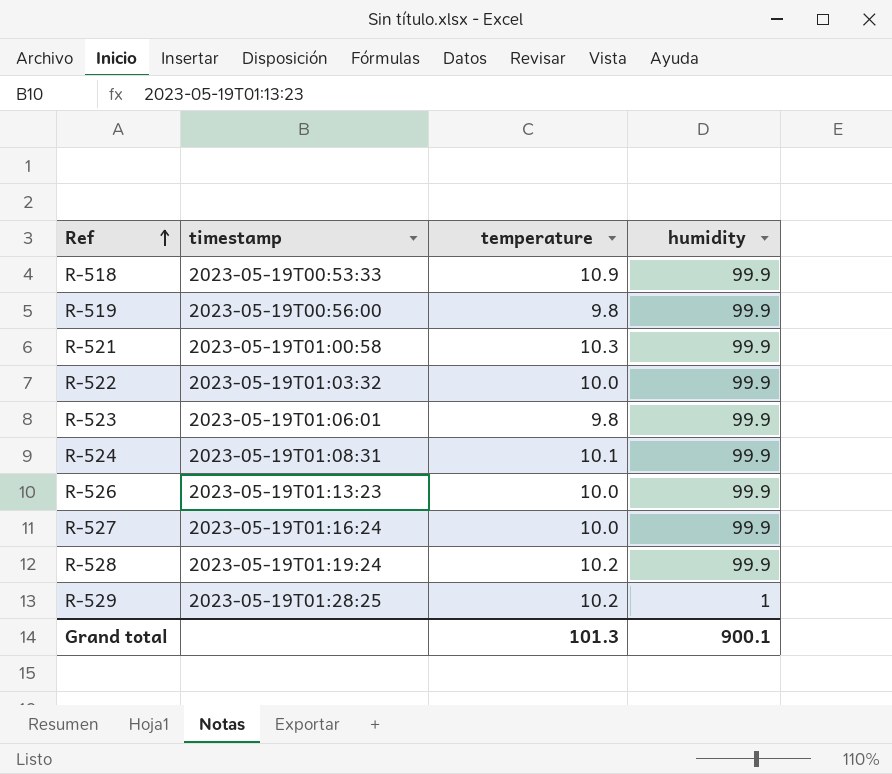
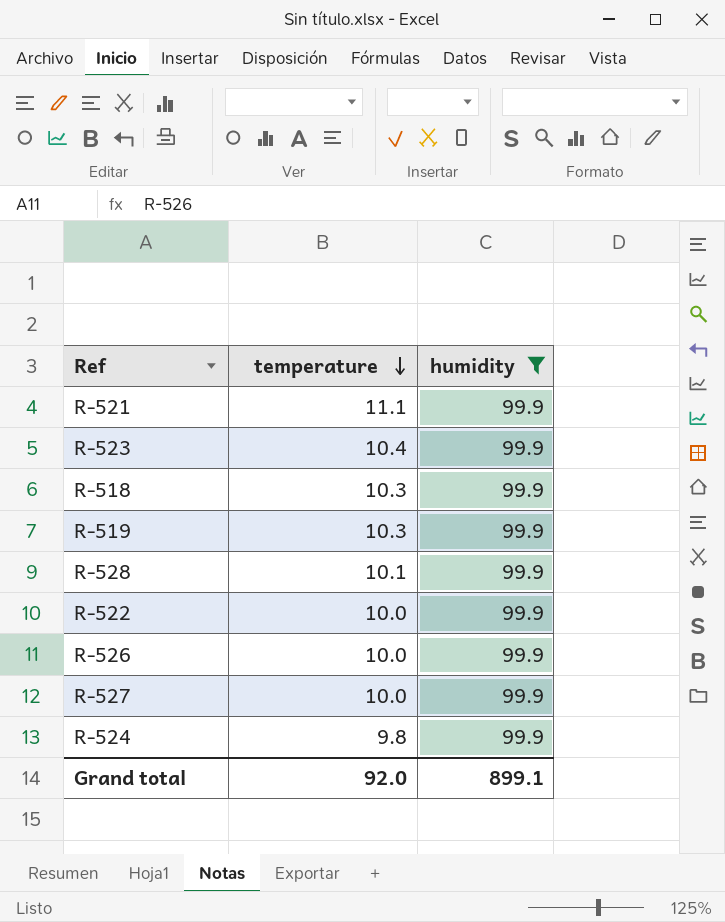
filter: none -> humidity = 99.9
row order: Ref ascending -> temperature descending
column timestamp | position: 2 -> none
R-521 | temperature: 10.3 -> 11.1
R-523 | temperature: 9.8 -> 10.4
R-518 | temperature: 10.9 -> 10.3
R-519 | temperature: 9.8 -> 10.3
R-528 | temperature: 10.2 -> 10.1
R-524 | temperature: 10.1 -> 9.8
Grand total | temperature: 101.3 -> 92.0
Grand total | humidity: 900.1 -> 899.1

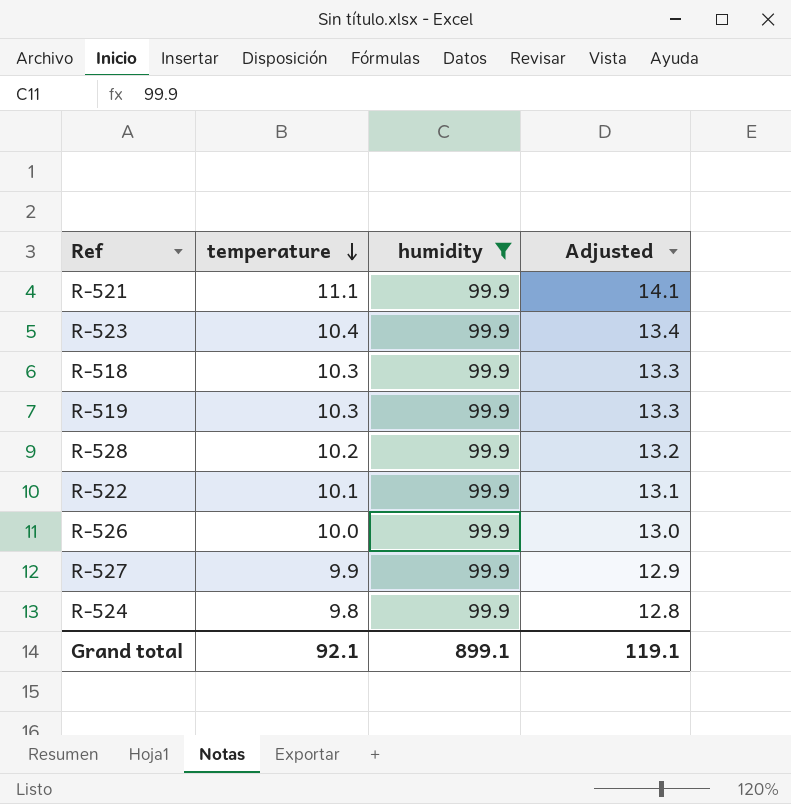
column Adjusted | formula: none -> [temperature] + 3
R-528 | temperature: 10.1 -> 10.2
R-522 | temperature: 10.0 -> 10.1
R-527 | temperature: 10.0 -> 9.9
Grand total | temperature: 92.0 -> 92.1

